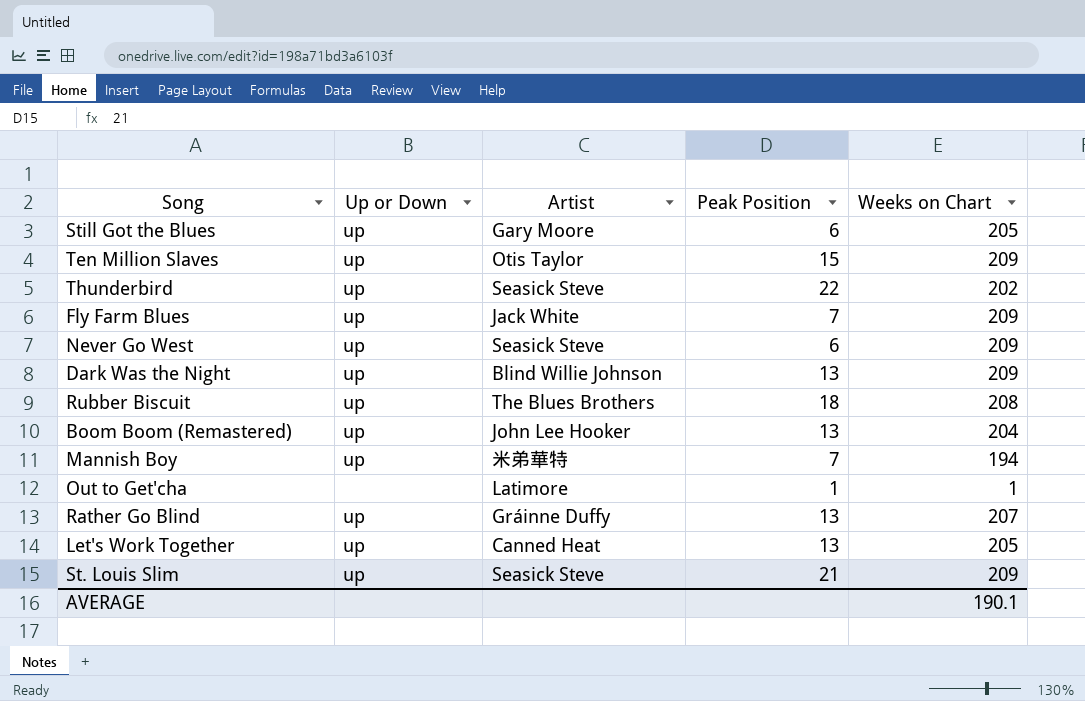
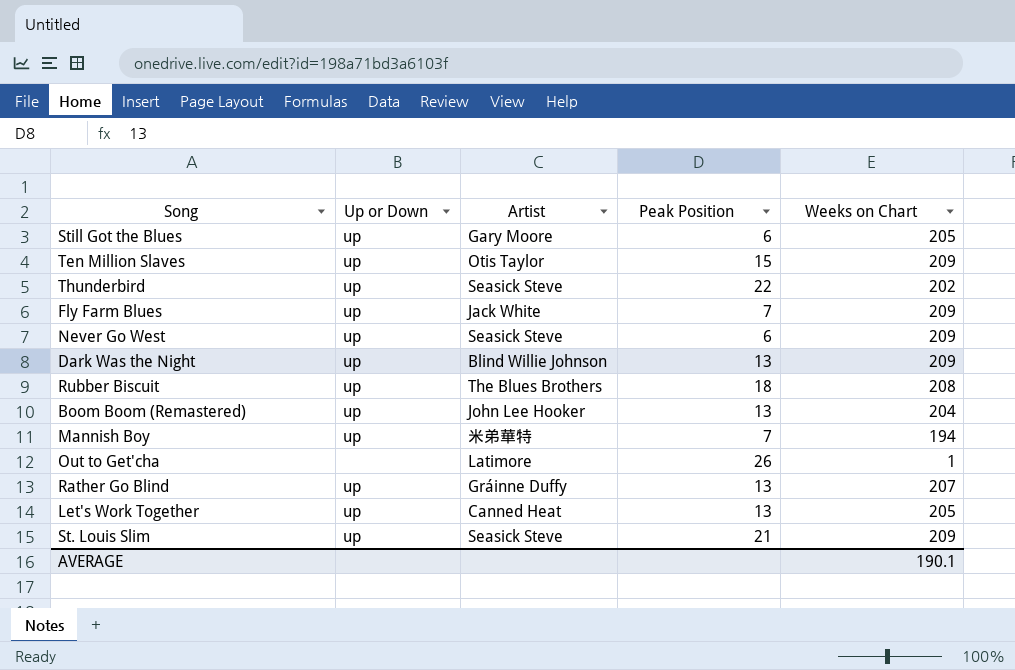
Out to Get'cha | Peak Position: 1 -> 26

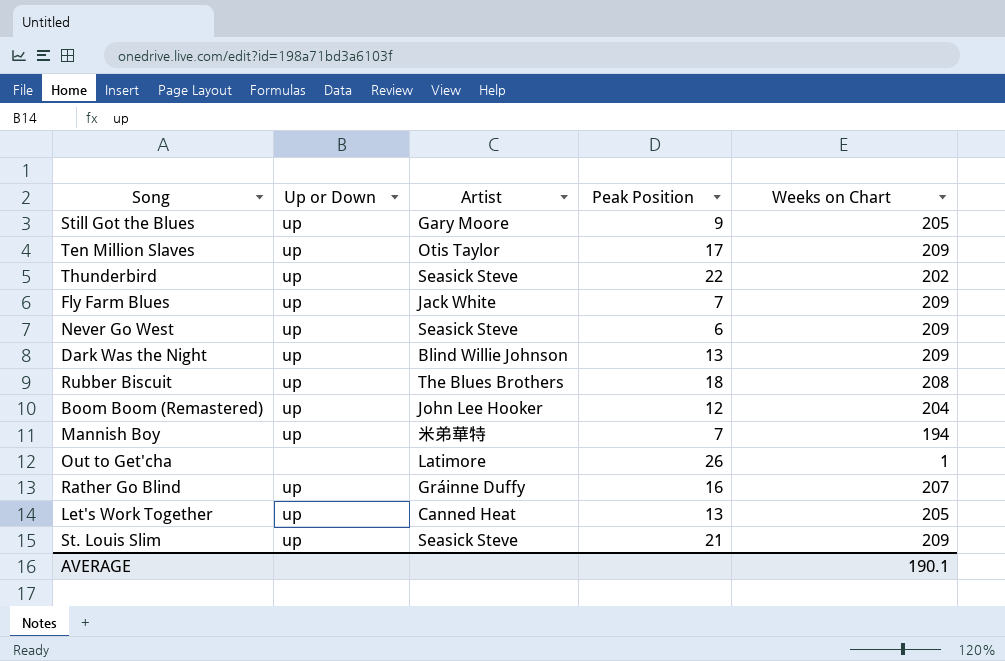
Still Got the Blues | Peak Position: 6 -> 9
Ten Million Slaves | Peak Position: 15 -> 17
Boom Boom (Remastered) | Peak Position: 13 -> 12
Rather Go Blind | Peak Position: 13 -> 16

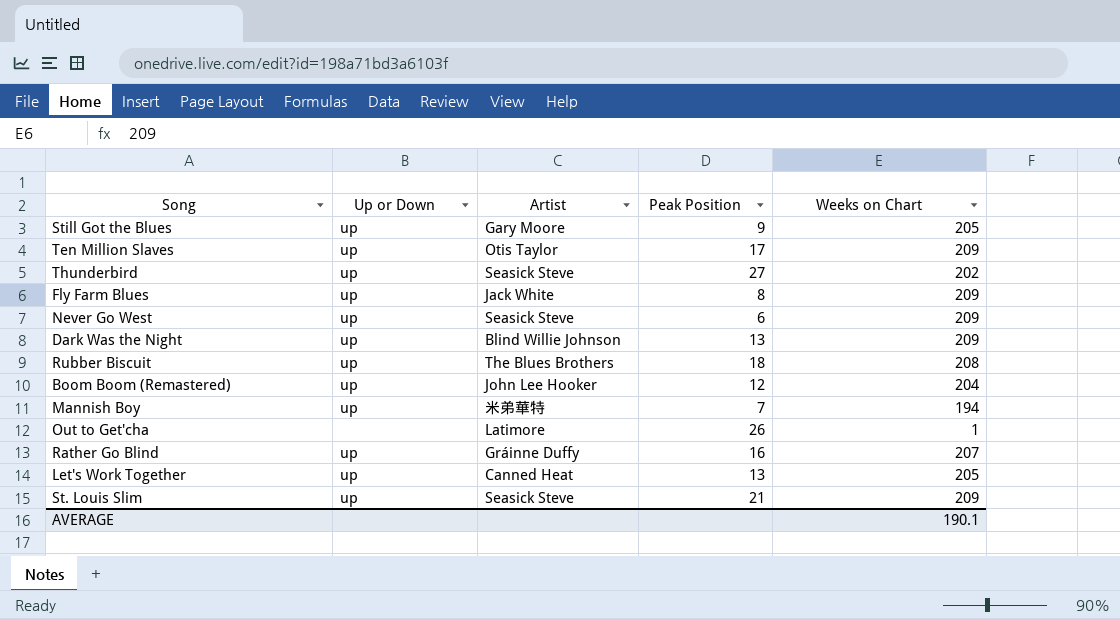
Thunderbird | Peak Position: 22 -> 27
Fly Farm Blues | Peak Position: 7 -> 8

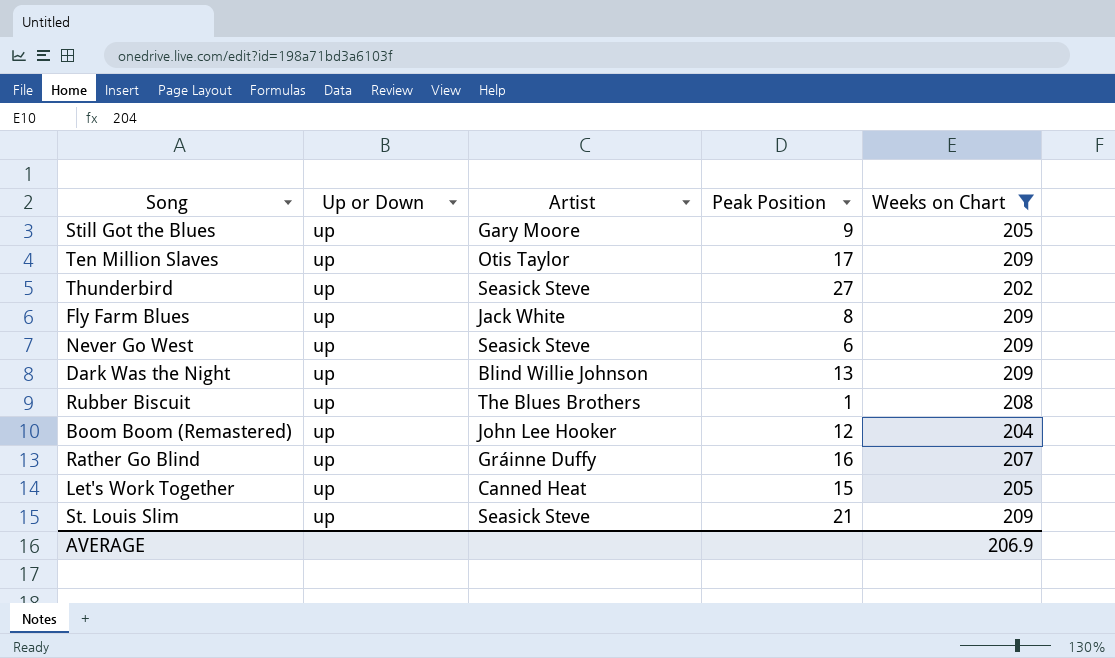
filter: none -> Weeks on Chart >= 202
Rubber Biscuit | Peak Position: 18 -> 1
Let's Work Together | Peak Position: 13 -> 15
AVERAGE | Weeks on Chart: 190.1 -> 206.9

